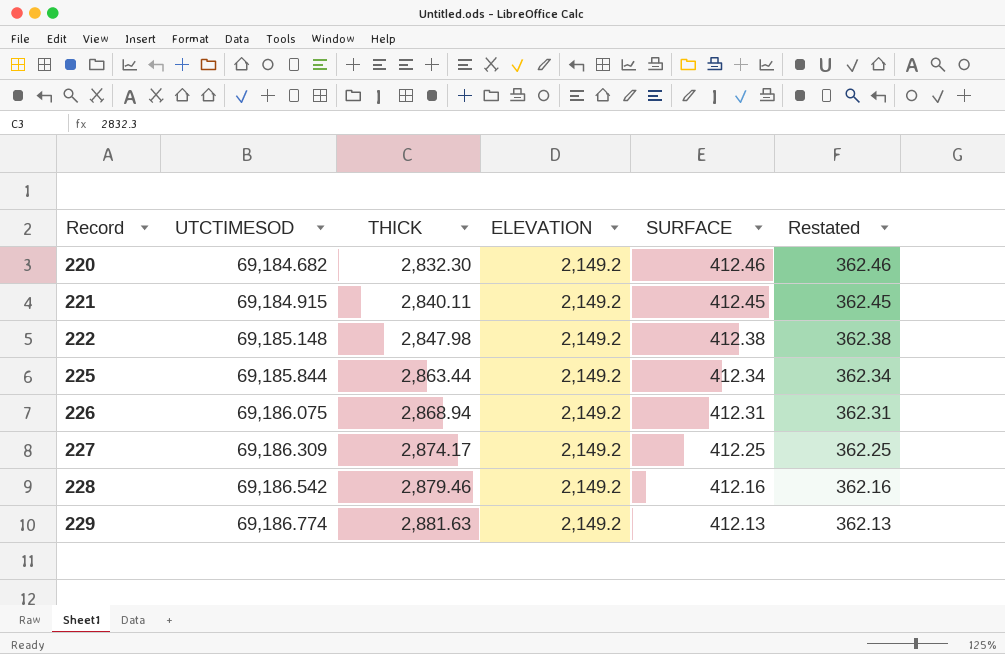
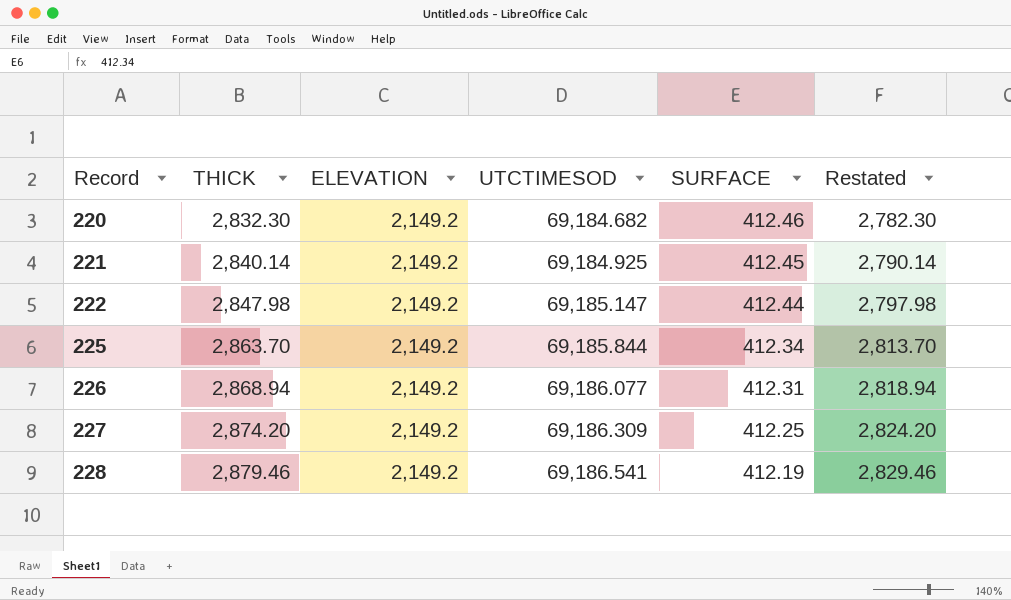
column UTCTIMESOD | position: 2 -> 4
column Restated | formula: [SURFACE] - 50 -> [THICK] - 50
row 229: 69,186.774 | 2,881.63 | 2,149.2 | 412.13 | 362.13 -> none
221 | THICK: 2,840.11 -> 2,840.14
221 | UTCTIMESOD: 69,184.915 -> 69,184.925
222 | UTCTIMESOD: 69,185.148 -> 69,185.147
222 | SURFACE: 412.38 -> 412.44
225 | THICK: 2,863.44 -> 2,863.70
226 | UTCTIMESOD: 69,186.075 -> 69,186.077
227 | THICK: 2,874.17 -> 2,874.20
228 | UTCTIMESOD: 69,186.542 -> 69,186.541
228 | SURFACE: 412.16 -> 412.19

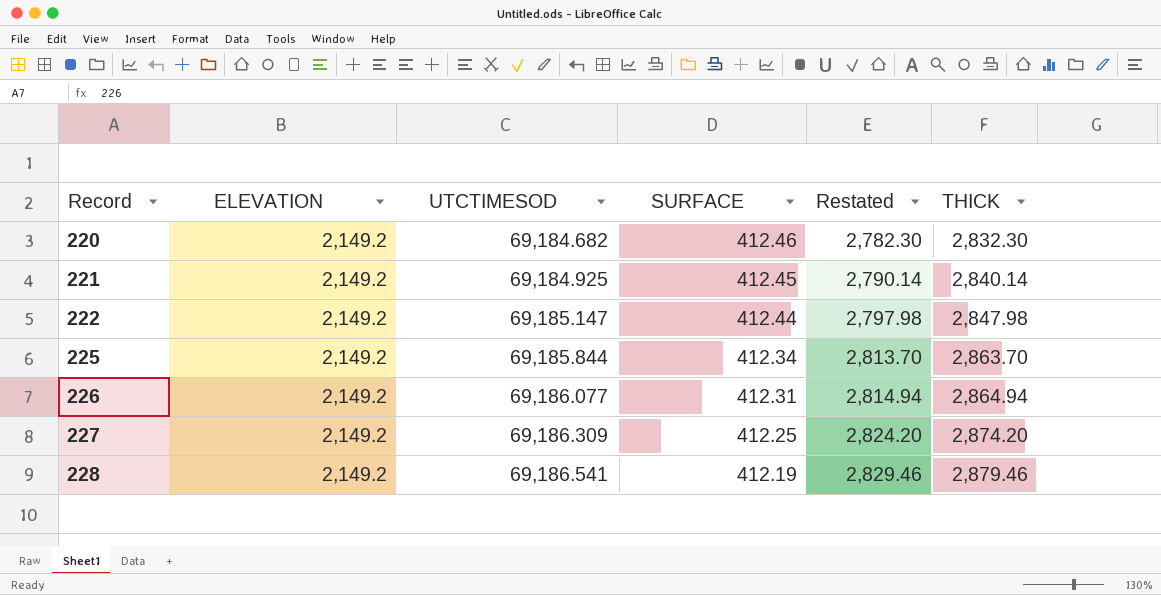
column THICK | position: 2 -> 6
226 | Restated: 2,818.94 -> 2,814.94
226 | THICK: 2,868.94 -> 2,864.94

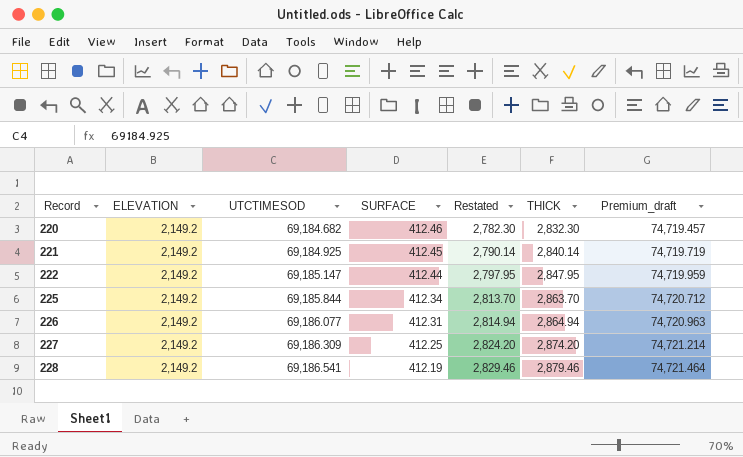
column Premium_draft | formula: none -> [UTCTIMESOD] * 1.08
222 | Restated: 2,797.98 -> 2,797.95
222 | THICK: 2,847.98 -> 2,847.95

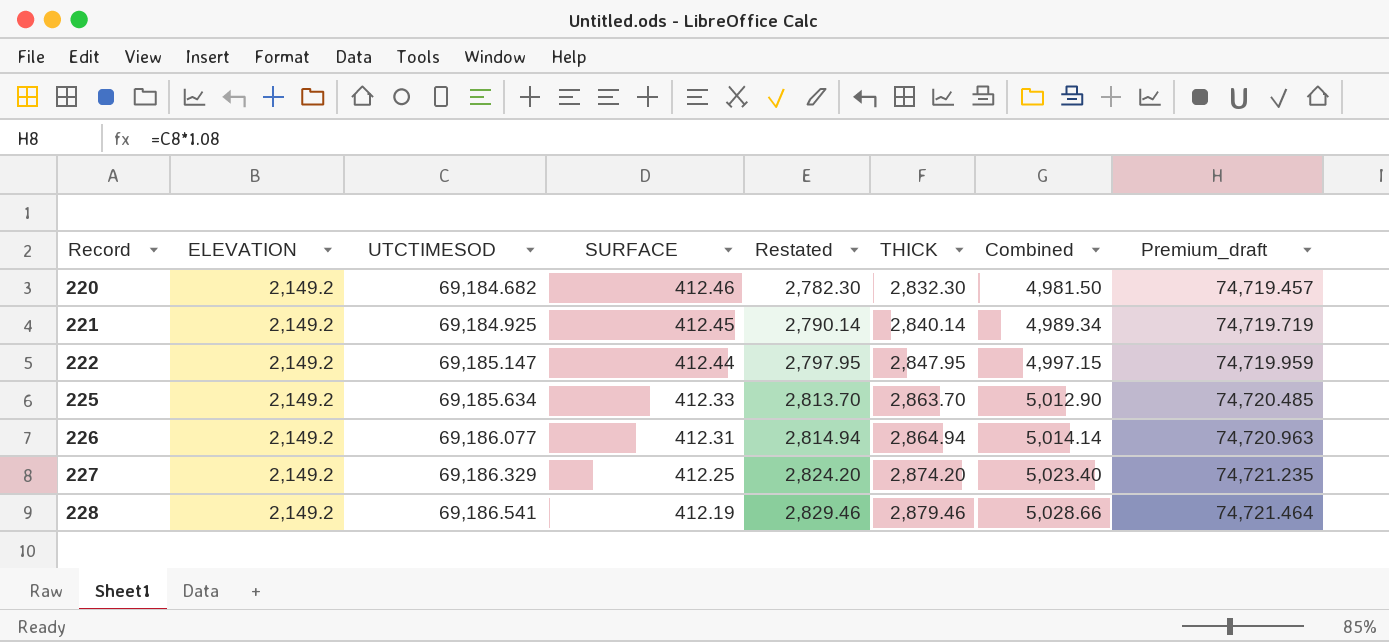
column Combined | formula: none -> [ELEVATION] + [THICK]
225 | UTCTIMESOD: 69,185.844 -> 69,185.634
225 | SURFACE: 412.34 -> 412.33
225 | Premium_draft: 74,720.712 -> 74,720.485
227 | UTCTIMESOD: 69,186.309 -> 69,186.329
227 | Premium_draft: 74,721.214 -> 74,721.235

